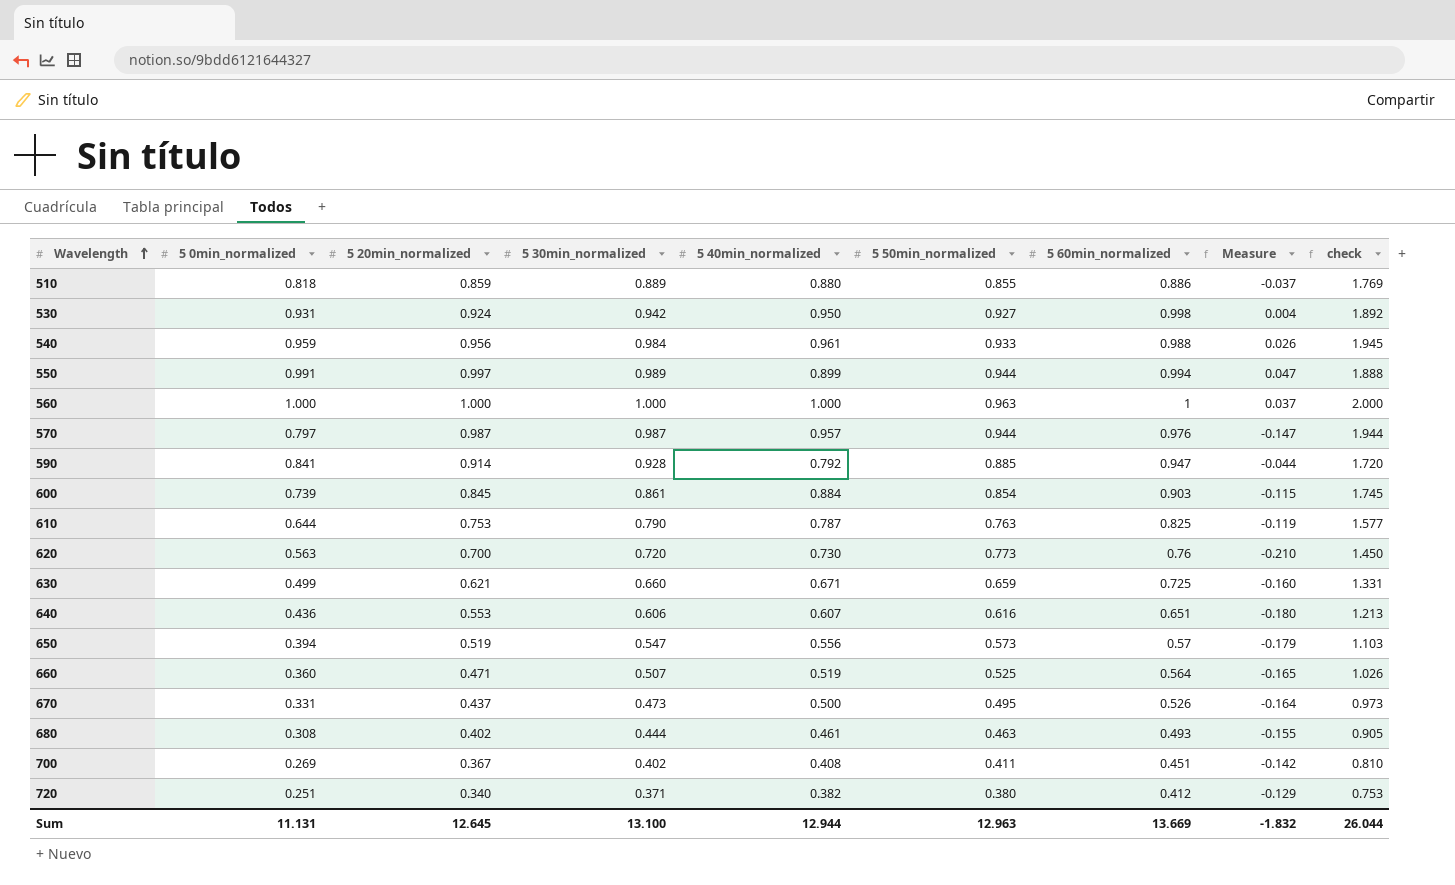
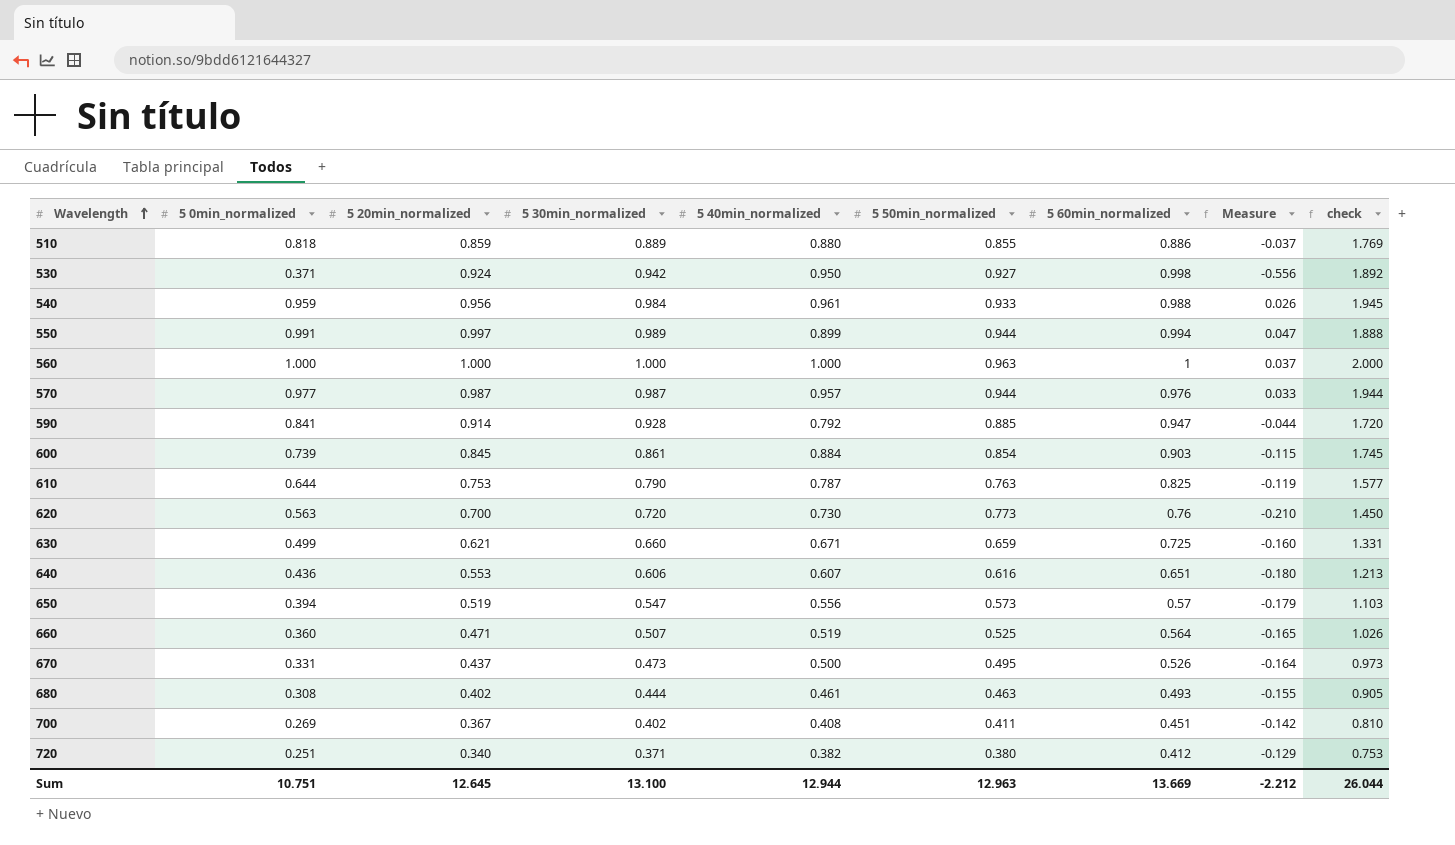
530 | 5 0min_normalized: 0.931 -> 0.371
530 | Measure: 0.004 -> -0.556
570 | 5 0min_normalized: 0.797 -> 0.977
570 | Measure: -0.147 -> 0.033
Sum | 5 0min_normalized: 11.131 -> 10.751
Sum | Measure: -1.832 -> -2.212

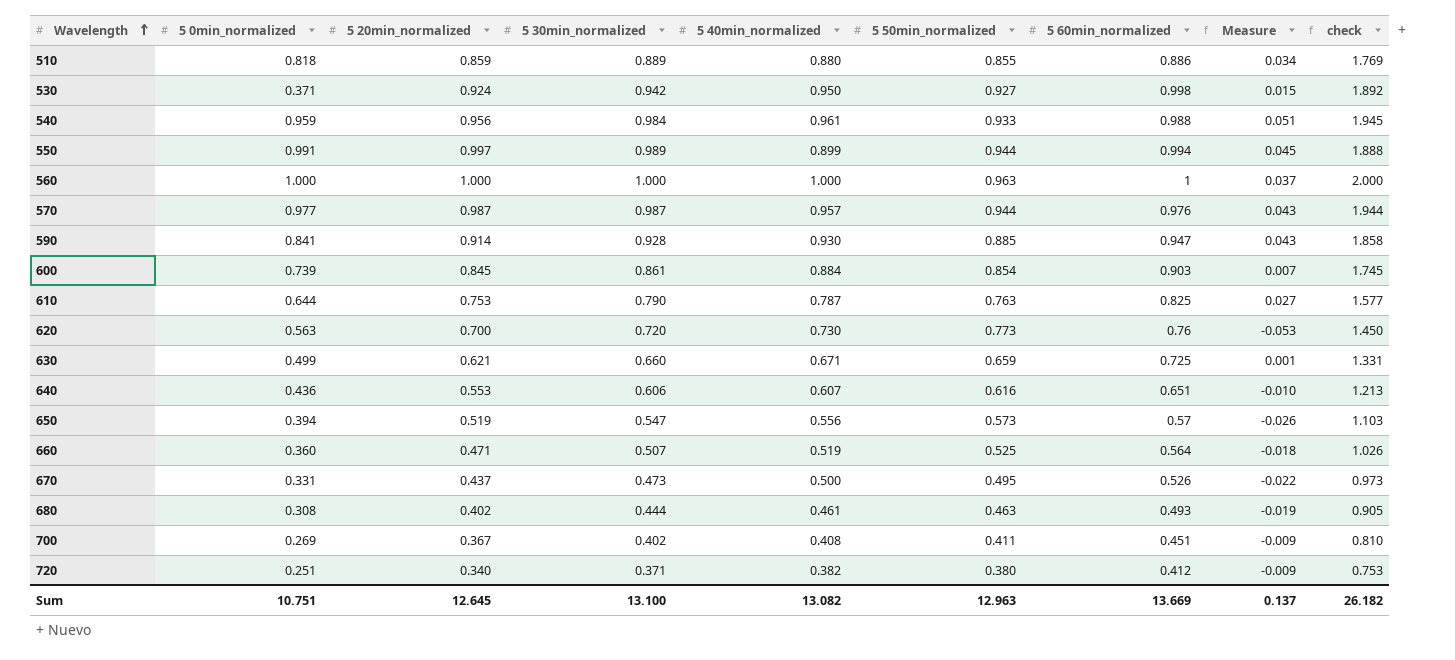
column Measure | formula: [5 0min_normalized] - [5 50min_normalized] -> [5 30min_normalized] - [5 50min_normalized]
590 | 5 40min_normalized: 0.792 -> 0.930
590 | check: 1.720 -> 1.858
Sum | 5 40min_normalized: 12.944 -> 13.082
Sum | Measure: -2.212 -> 0.137
Sum | check: 26.044 -> 26.182

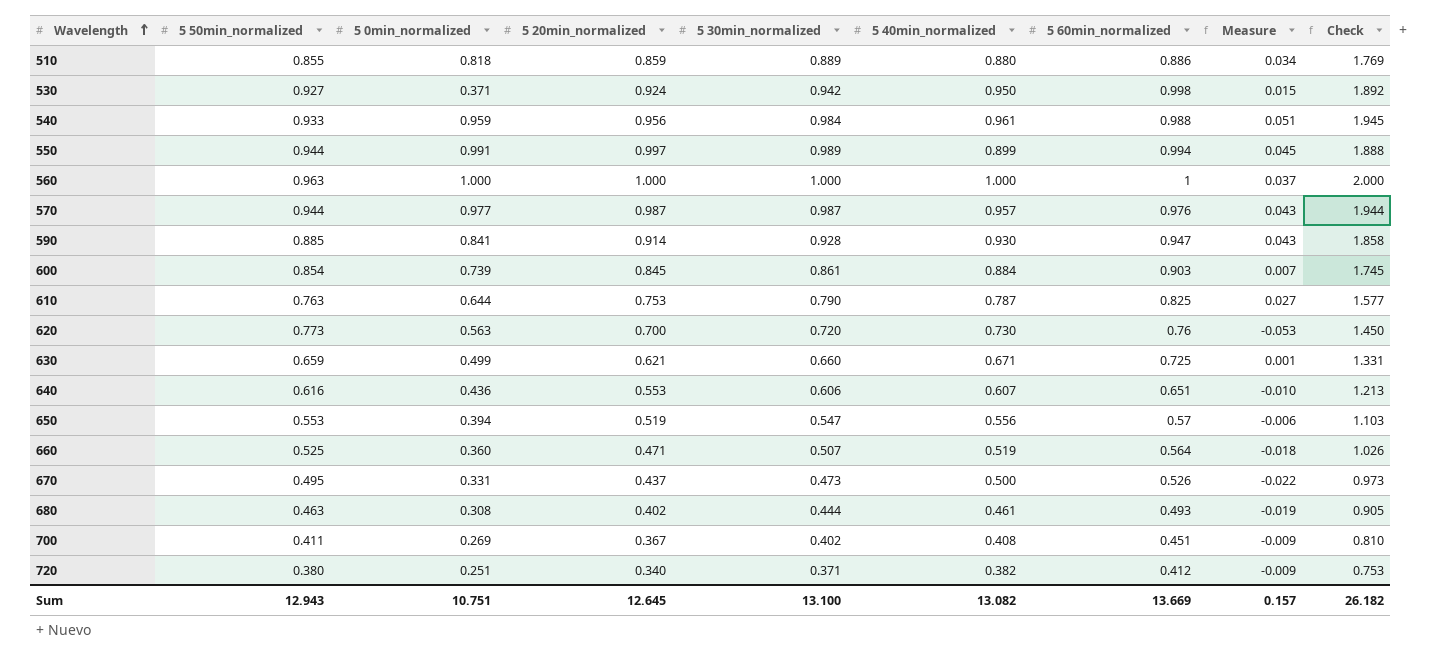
column 5 50min_normalized | position: 6 -> 2
column name: check -> Check
650 | 5 50min_normalized: 0.573 -> 0.553
650 | Measure: -0.026 -> -0.006
Sum | 5 50min_normalized: 12.963 -> 12.943
Sum | Measure: 0.137 -> 0.157

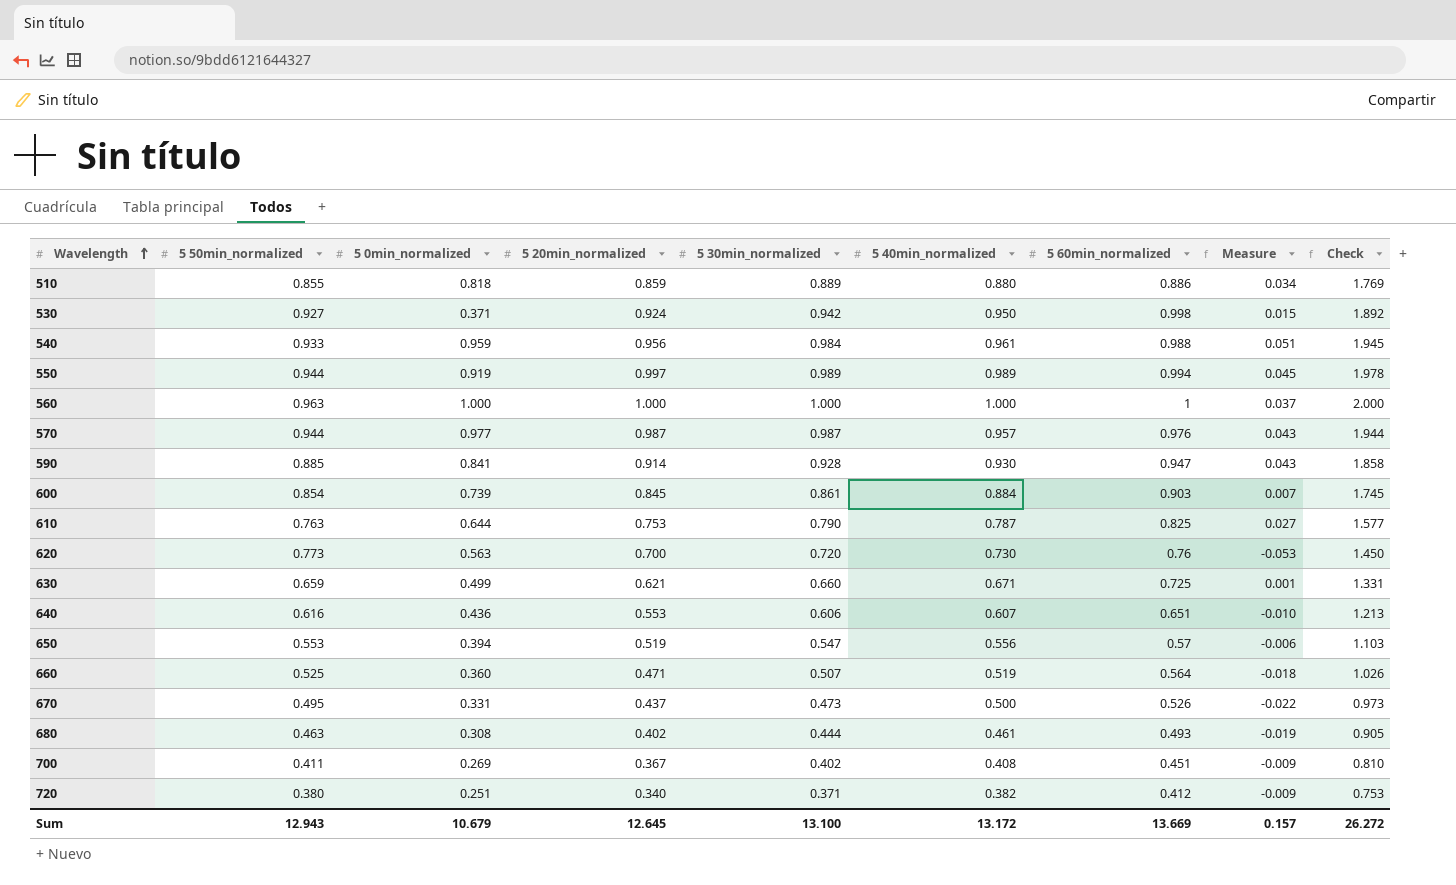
550 | 5 0min_normalized: 0.991 -> 0.919
550 | 5 40min_normalized: 0.899 -> 0.989
550 | Check: 1.888 -> 1.978
Sum | 5 0min_normalized: 10.751 -> 10.679
Sum | 5 40min_normalized: 13.082 -> 13.172
Sum | Check: 26.182 -> 26.272

